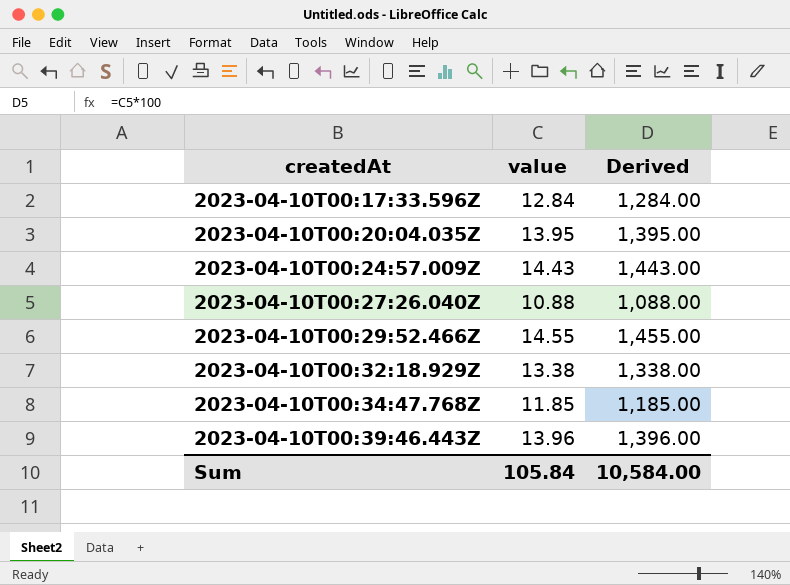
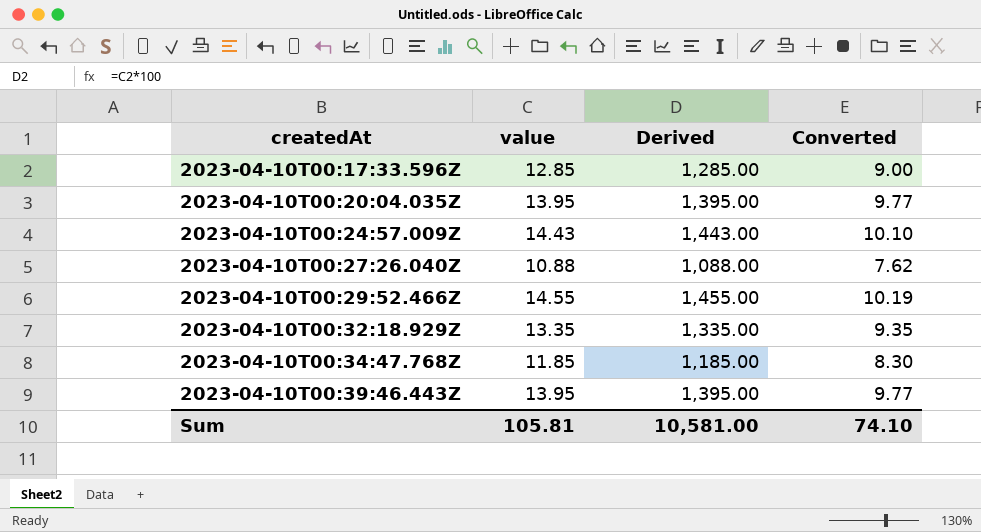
column Converted | formula: none -> [value] * 0.7
2023-04-10T00:17:33.596Z | value: 12.84 -> 12.85
2023-04-10T00:17:33.596Z | Derived: 1,284.00 -> 1,285.00
2023-04-10T00:32:18.929Z | value: 13.38 -> 13.35
2023-04-10T00:32:18.929Z | Derived: 1,338.00 -> 1,335.00
2023-04-10T00:39:46.443Z | value: 13.96 -> 13.95
2023-04-10T00:39:46.443Z | Derived: 1,396.00 -> 1,395.00
Sum | value: 105.84 -> 105.81
Sum | Derived: 10,584.00 -> 10,581.00

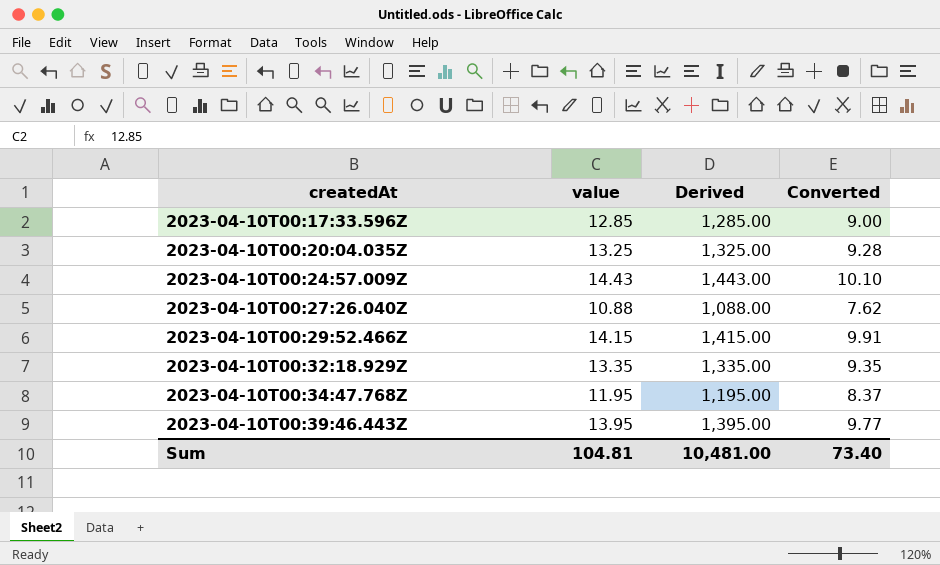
2023-04-10T00:20:04.035Z | value: 13.95 -> 13.25
2023-04-10T00:20:04.035Z | Derived: 1,395.00 -> 1,325.00
2023-04-10T00:20:04.035Z | Converted: 9.77 -> 9.28
2023-04-10T00:29:52.466Z | value: 14.55 -> 14.15
2023-04-10T00:29:52.466Z | Derived: 1,455.00 -> 1,415.00
2023-04-10T00:29:52.466Z | Converted: 10.19 -> 9.91
2023-04-10T00:34:47.768Z | value: 11.85 -> 11.95
2023-04-10T00:34:47.768Z | Derived: 1,185.00 -> 1,195.00
2023-04-10T00:34:47.768Z | Converted: 8.30 -> 8.37
Sum | value: 105.81 -> 104.81
Sum | Derived: 10,581.00 -> 10,481.00
Sum | Converted: 74.10 -> 73.40

